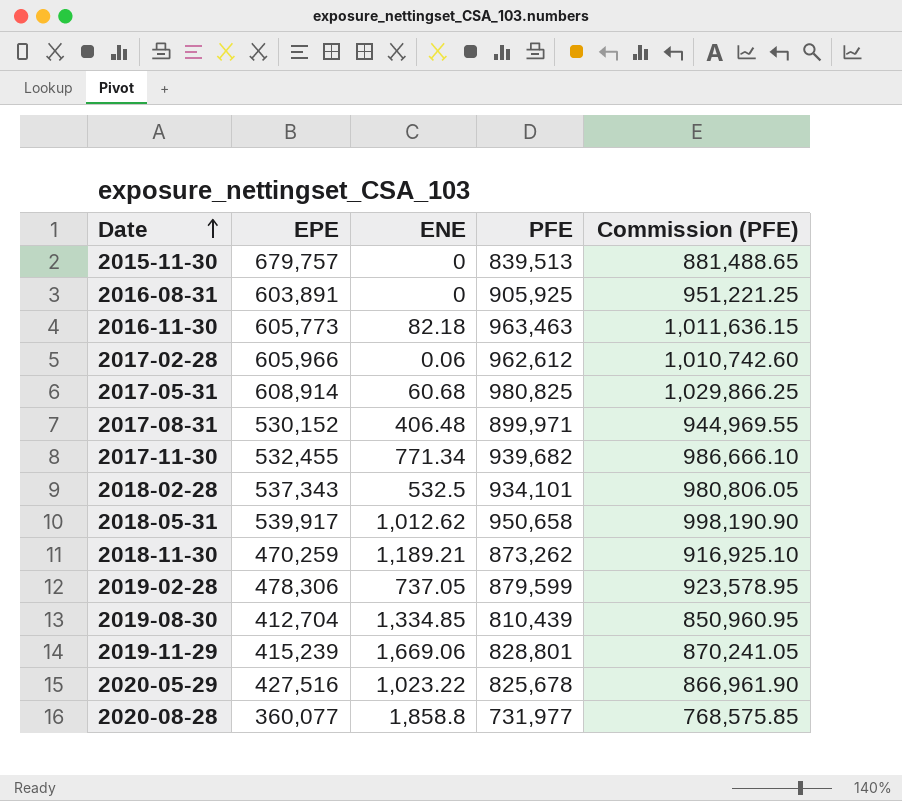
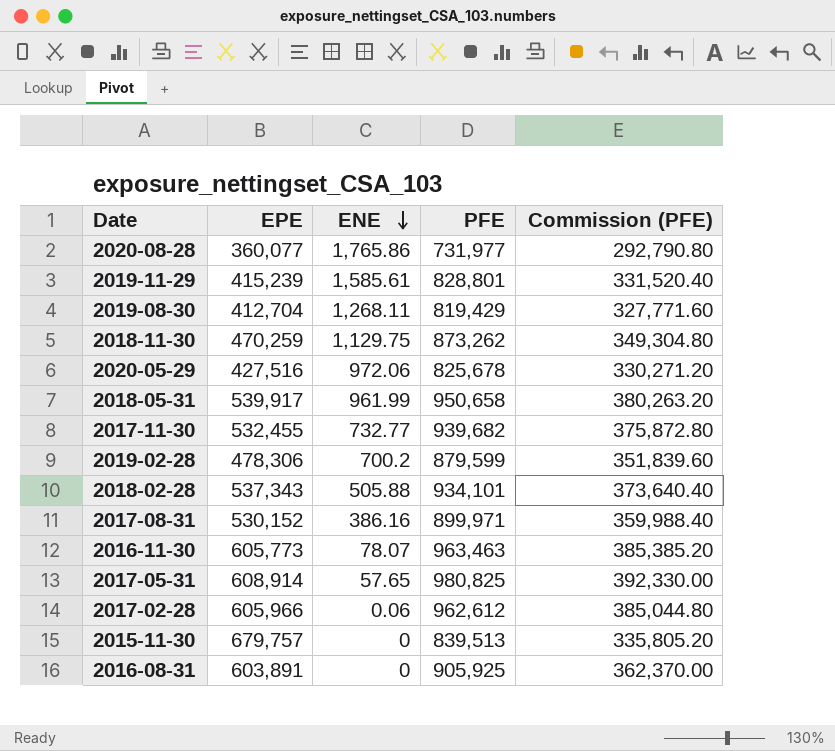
row order: Date ascending -> ENE descending
column Commission (PFE) | formula: [PFE] * 1.05 -> [PFE] * 0.4
2020-08-28 | ENE: 1,858.8 -> 1,765.86
2019-11-29 | ENE: 1,669.06 -> 1,585.61
2019-08-30 | ENE: 1,334.85 -> 1,268.11
2019-08-30 | PFE: 810,439 -> 819,429
2018-11-30 | ENE: 1,189.21 -> 1,129.75
2020-05-29 | ENE: 1,023.22 -> 972.06
2018-05-31 | ENE: 1,012.62 -> 961.99
2017-11-30 | ENE: 771.34 -> 732.77
2019-02-28 | ENE: 737.05 -> 700.2
2018-02-28 | ENE: 532.5 -> 505.88
2017-08-31 | ENE: 406.48 -> 386.16
2016-11-30 | ENE: 82.18 -> 78.07
2017-05-31 | ENE: 60.68 -> 57.65

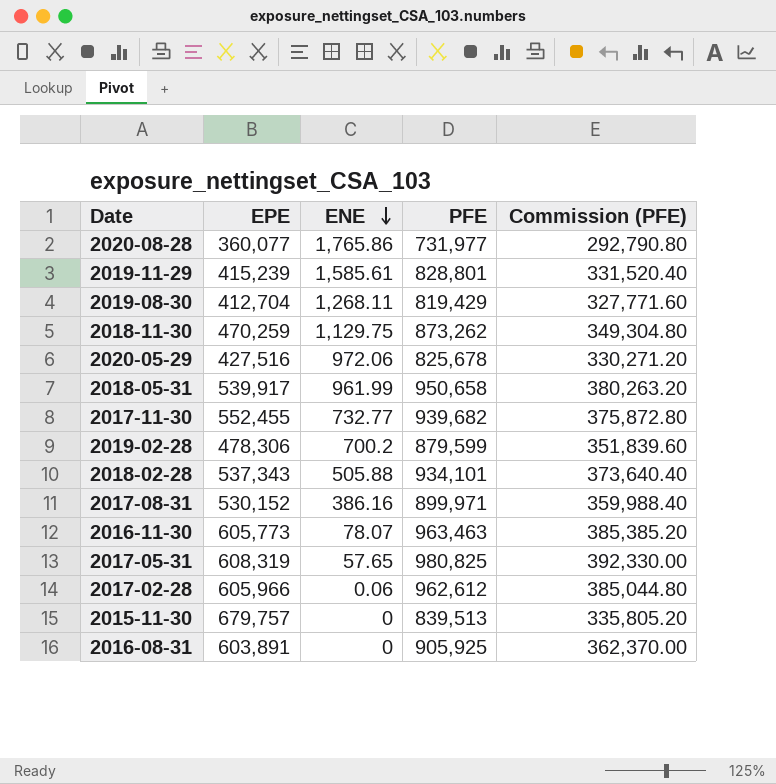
2017-11-30 | EPE: 532,455 -> 552,455
2017-05-31 | EPE: 608,914 -> 608,319

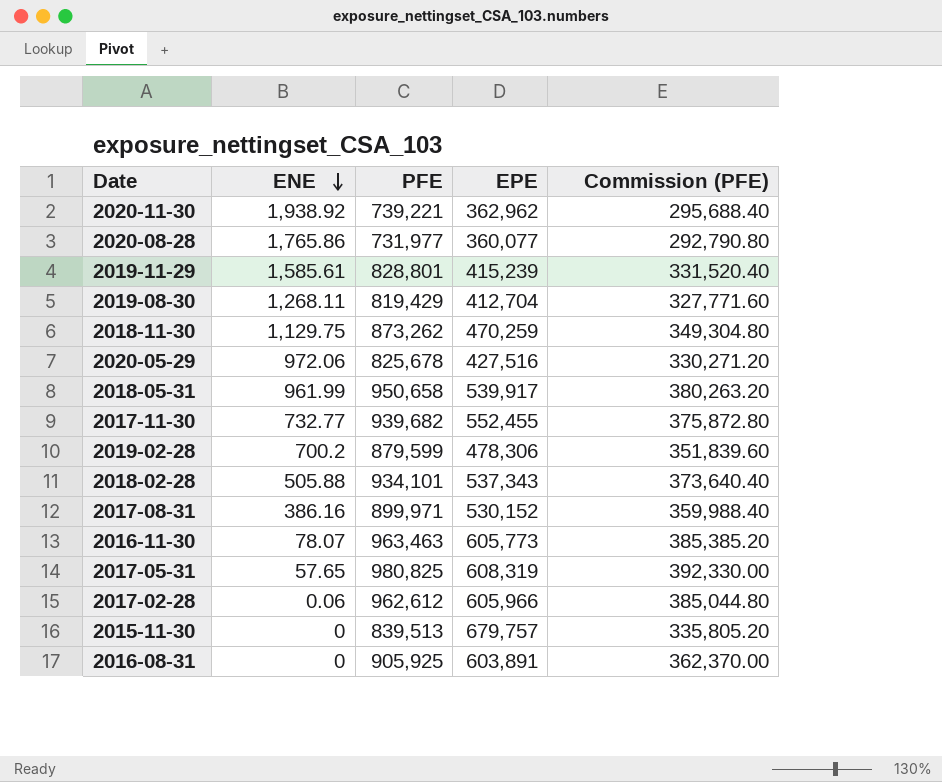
column EPE | position: 2 -> 4
row 2020-11-30: none -> 1,938.92 | 739,221 | 362,962 | 295,688.40

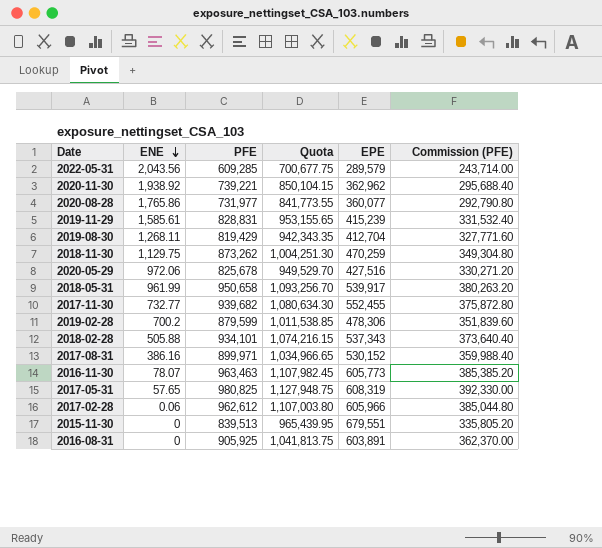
column Quota | formula: none -> [PFE] * 1.15
row 2022-05-31: none -> 2,043.56 | 609,285 | 700,677.75 | 289,579 | 243,714.00
2019-11-29 | PFE: 828,801 -> 828,831
2019-11-29 | Commission (PFE): 331,520.40 -> 331,532.40
2015-11-30 | EPE: 679,757 -> 679,551

